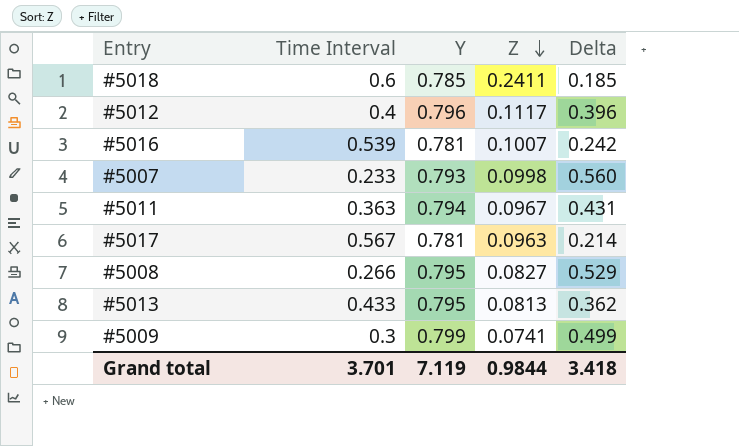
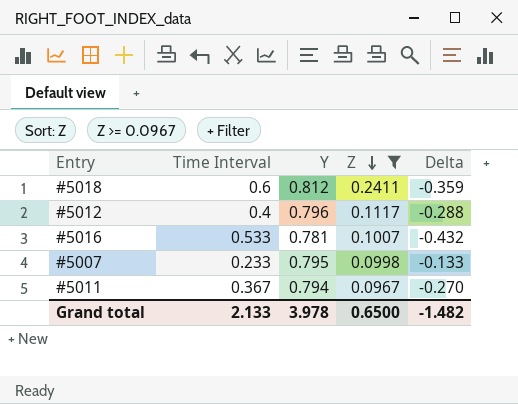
filter: none -> Z >= 0.0967
column Delta | formula: [Y] - [Time Interval] -> [Z] - [Time Interval]
#5018 | Y: 0.785 -> 0.812
#5016 | Time Interval: 0.539 -> 0.533
#5007 | Y: 0.793 -> 0.795
#5011 | Time Interval: 0.363 -> 0.367
Grand total | Time Interval: 3.701 -> 2.133
Grand total | Y: 7.119 -> 3.978
Grand total | Z: 0.9844 -> 0.6500
Grand total | Delta: 3.418 -> -1.482

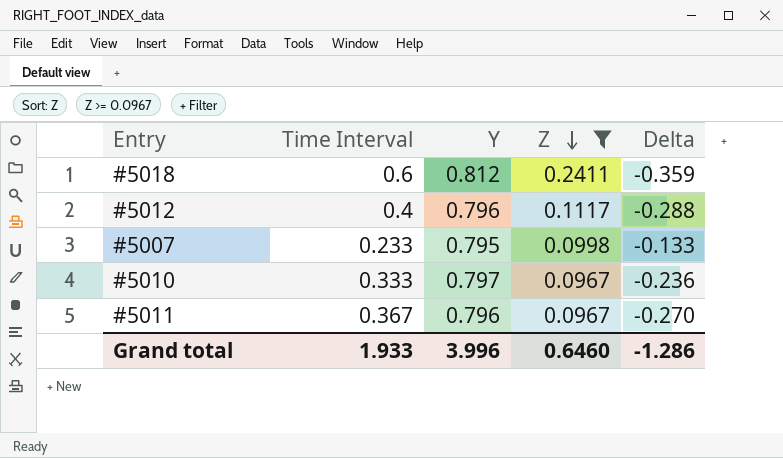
row #5016: 0.533 | 0.781 | 0.1007 | -0.432 -> none
row #5010: none -> 0.333 | 0.797 | 0.0967 | -0.236
#5011 | Y: 0.794 -> 0.796
Grand total | Time Interval: 2.133 -> 1.933
Grand total | Y: 3.978 -> 3.996
Grand total | Z: 0.6500 -> 0.6460
Grand total | Delta: -1.482 -> -1.286

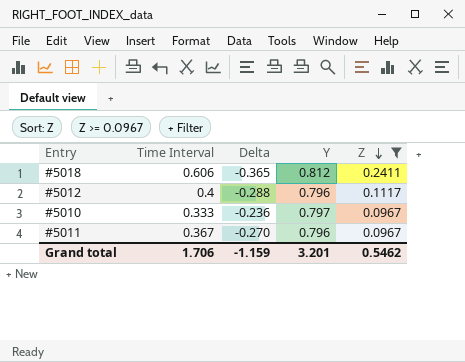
column Delta | position: 5 -> 3
row #5007: 0.233 | 0.795 | 0.0998 | -0.133 -> none
#5018 | Time Interval: 0.6 -> 0.606
#5018 | Delta: -0.359 -> -0.365
Grand total | Time Interval: 1.933 -> 1.706
Grand total | Delta: -1.286 -> -1.159
Grand total | Y: 3.996 -> 3.201
Grand total | Z: 0.6460 -> 0.5462

